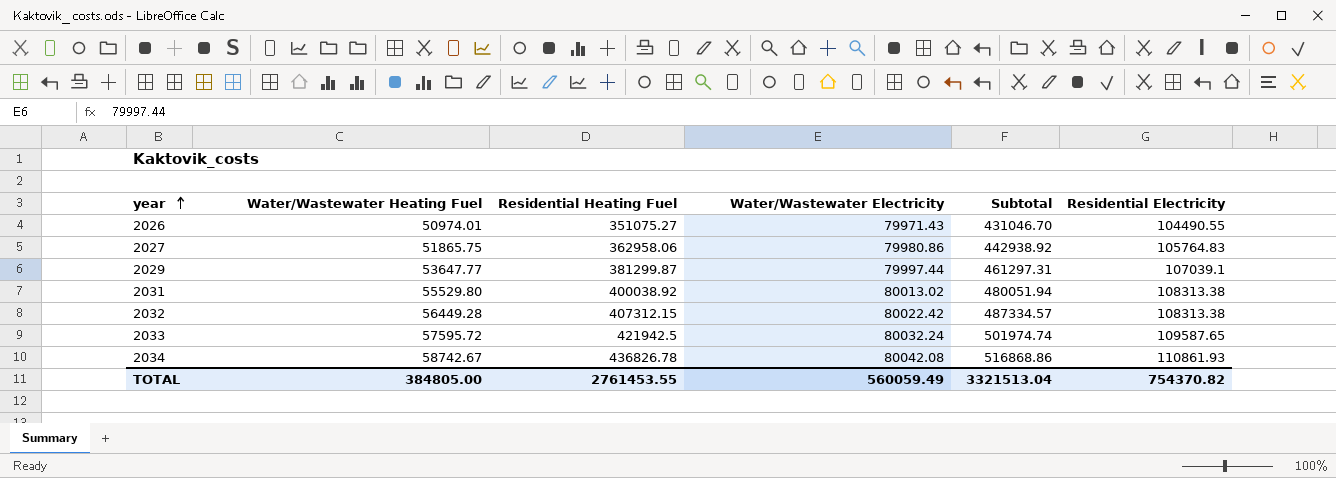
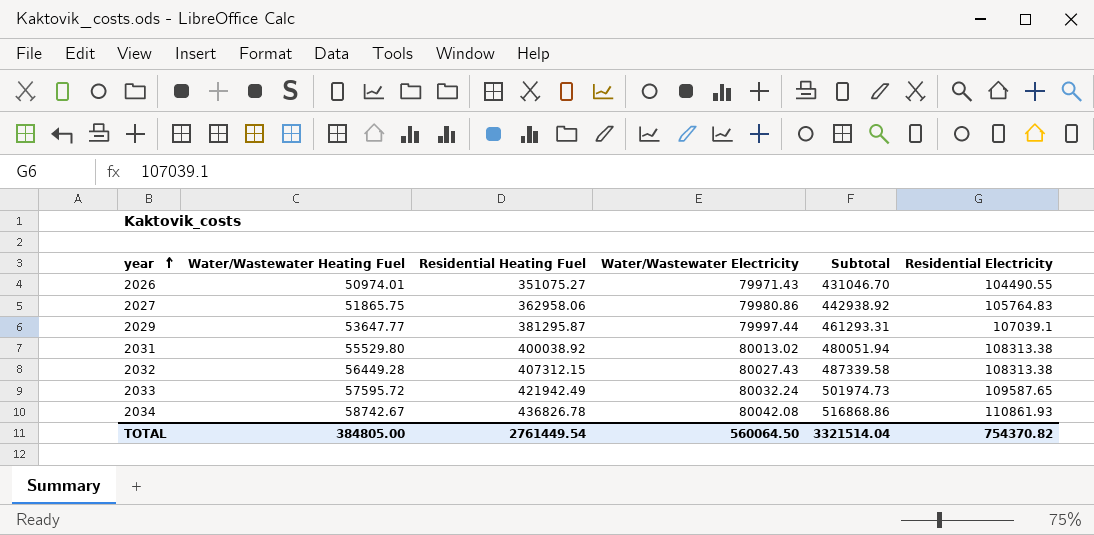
2029 | Residential Heating Fuel: 381299.87 -> 381295.87
2029 | Subtotal: 461297.31 -> 461293.31
2032 | Water/Wastewater Electricity: 80022.42 -> 80027.43
2032 | Subtotal: 487334.57 -> 487339.58
2033 | Residential Heating Fuel: 421942.5 -> 421942.49
2033 | Subtotal: 501974.74 -> 501974.73
TOTAL | Residential Heating Fuel: 2761453.55 -> 2761449.54
TOTAL | Water/Wastewater Electricity: 560059.49 -> 560064.50
TOTAL | Subtotal: 3321513.04 -> 3321514.04

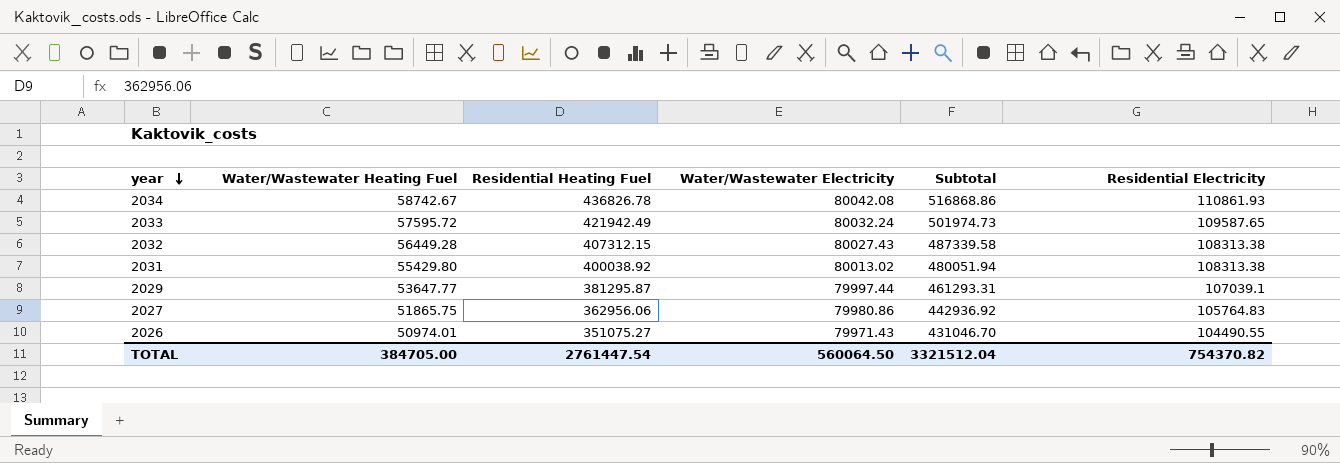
row order: year ascending -> year descending
2031 | Water/Wastewater Heating Fuel: 55529.80 -> 55429.80
2027 | Residential Heating Fuel: 362958.06 -> 362956.06
2027 | Subtotal: 442938.92 -> 442936.92
TOTAL | Water/Wastewater Heating Fuel: 384805.00 -> 384705.00
TOTAL | Residential Heating Fuel: 2761449.54 -> 2761447.54
TOTAL | Subtotal: 3321514.04 -> 3321512.04

